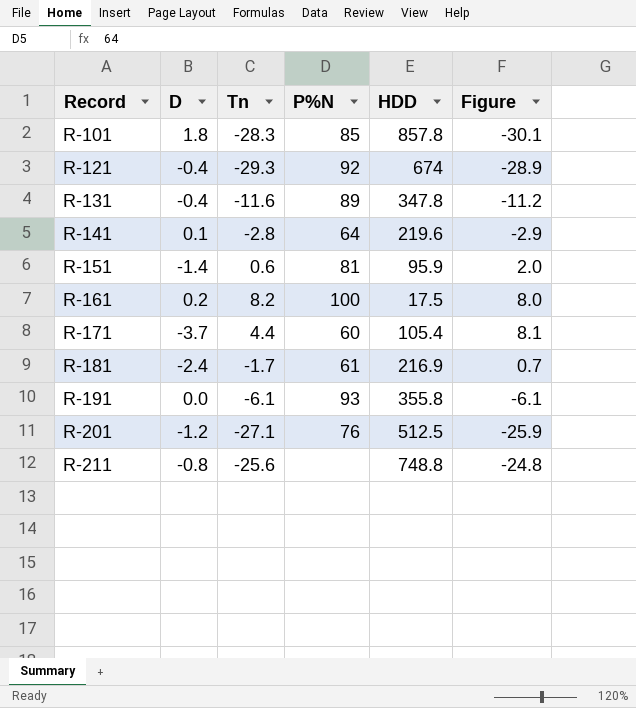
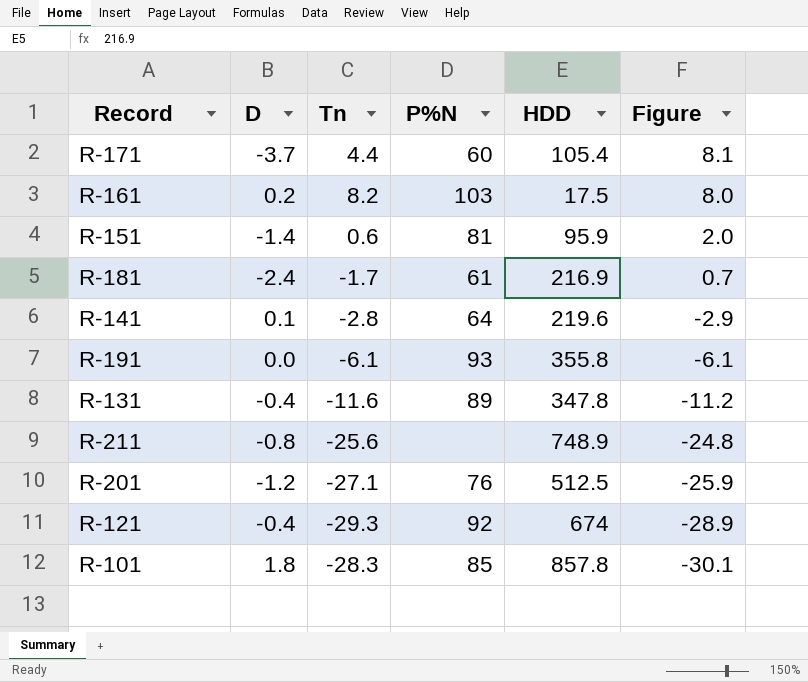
row order: Record ascending -> Figure descending
R-161 | P%N: 100 -> 103
R-211 | HDD: 748.8 -> 748.9

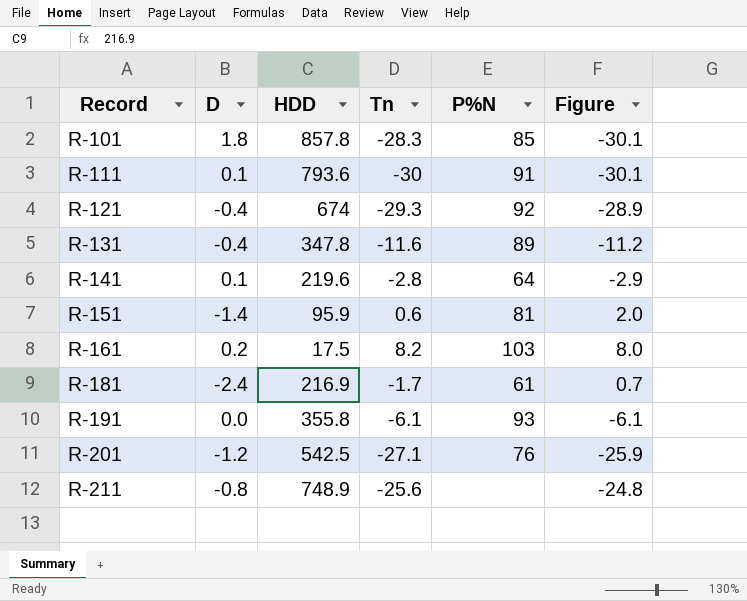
row order: Figure descending -> Record ascending
column HDD | position: 5 -> 3
row R-171: -3.7 | 4.4 | 60 | 105.4 | 8.1 -> none
row R-111: none -> 0.1 | 793.6 | -30 | 91 | -30.1
R-201 | HDD: 512.5 -> 542.5

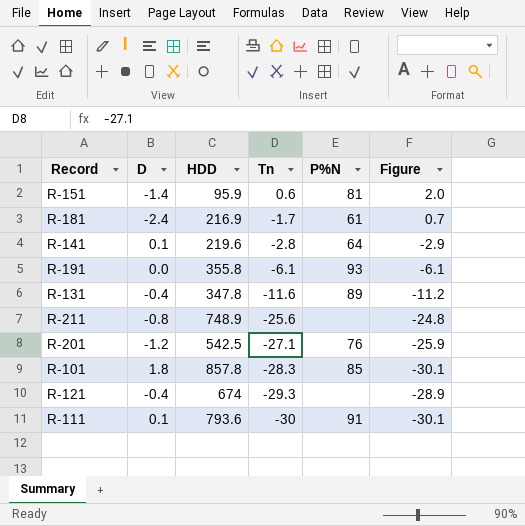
row order: Record ascending -> Tn descending
row R-161: 0.2 | 17.5 | 8.2 | 103 | 8.0 -> none
R-121 | P%N: 92 -> none

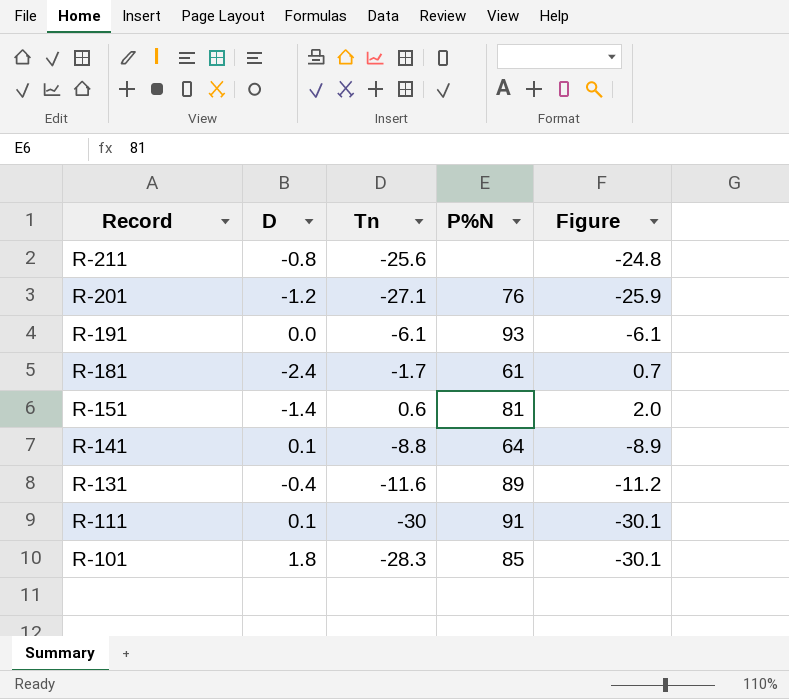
row order: Tn descending -> Record descending
column HDD | position: 3 -> none
row R-121: -0.4 | 674 | -29.3 | none | -28.9 -> none
R-141 | Tn: -2.8 -> -8.8
R-141 | Figure: -2.9 -> -8.9

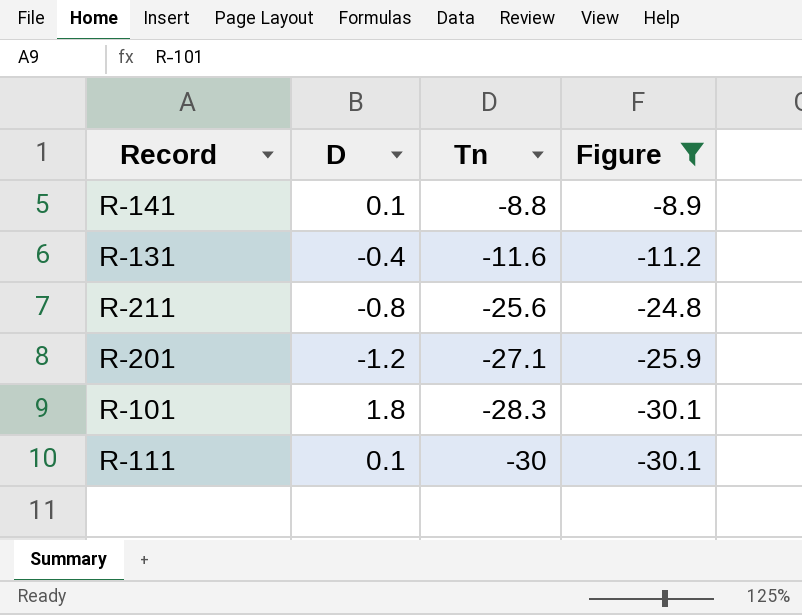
filter: none -> Figure <= -8.9
row order: Record descending -> Tn descending
column P%N | position: 4 -> none

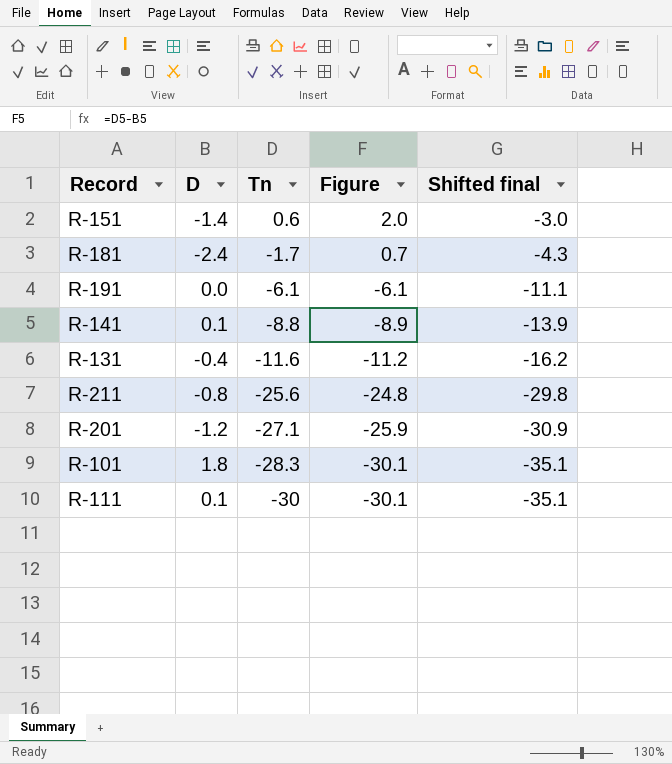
filter: Figure <= -8.9 -> none
column Shifted final | formula: none -> [Figure] - 5

